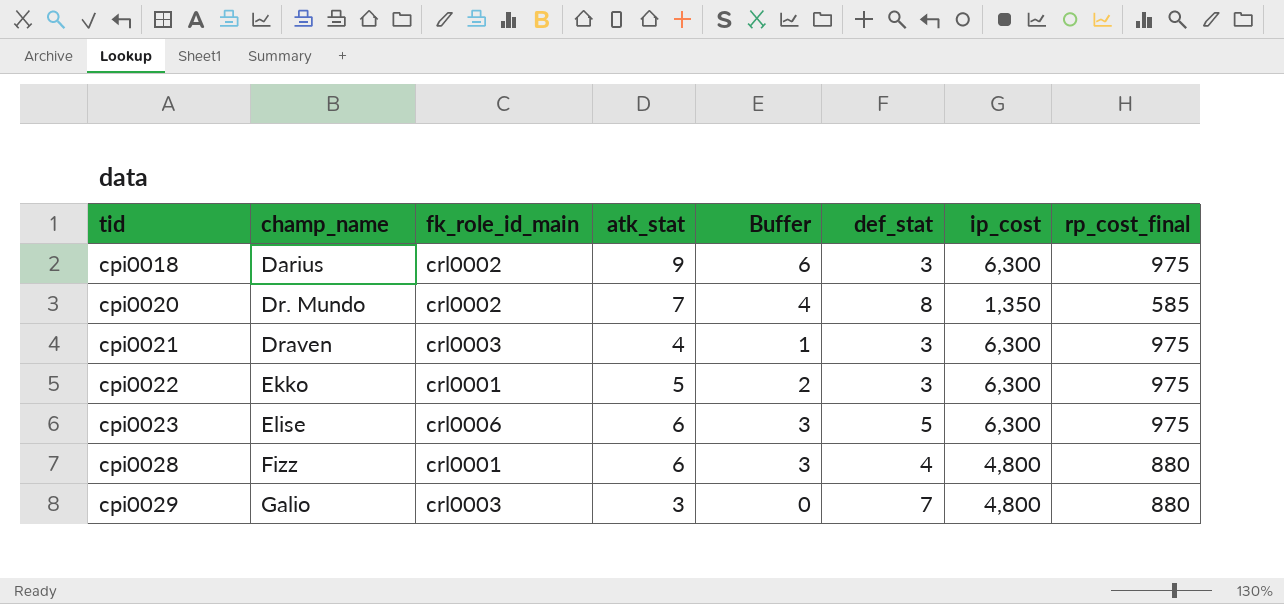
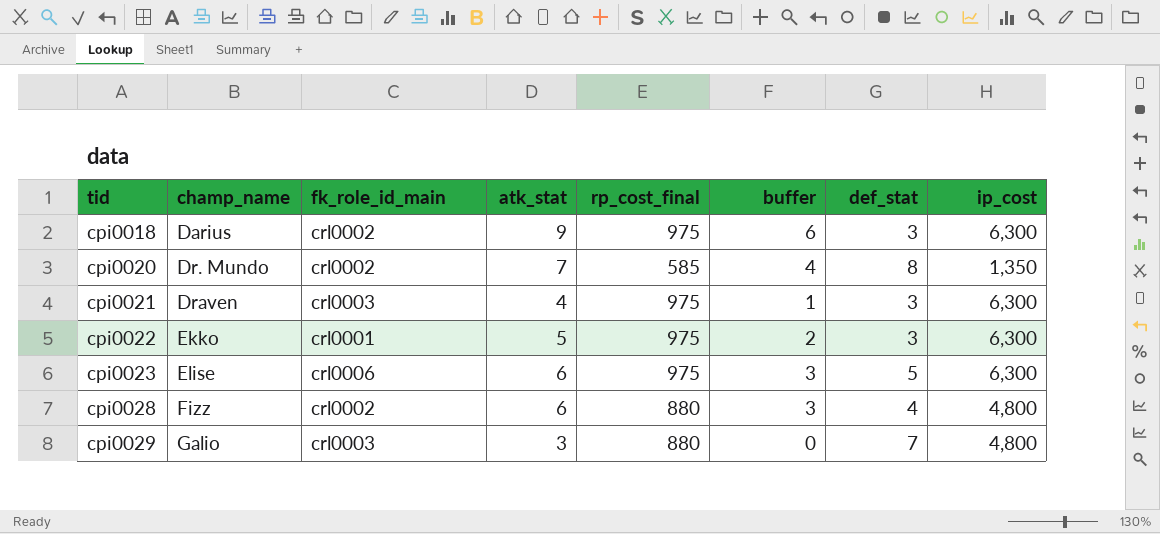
column rp_cost_final | position: 8 -> 5
column name: Buffer -> buffer
cpi0028 | fk_role_id_main: crl0001 -> crl0002

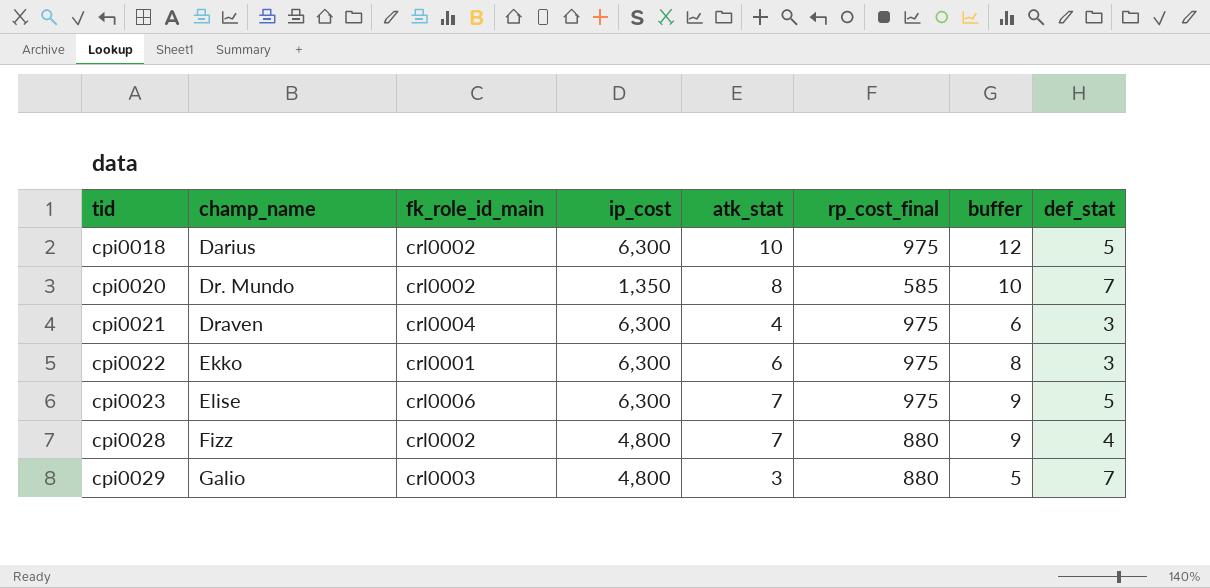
column ip_cost | position: 8 -> 4
column buffer | formula: [atk_stat] - 3 -> [atk_stat] + 2
cpi0018 | atk_stat: 9 -> 10
cpi0018 | def_stat: 3 -> 5
cpi0020 | atk_stat: 7 -> 8
cpi0020 | def_stat: 8 -> 7
cpi0021 | fk_role_id_main: crl0003 -> crl0004
cpi0022 | atk_stat: 5 -> 6
cpi0023 | atk_stat: 6 -> 7
cpi0028 | atk_stat: 6 -> 7

